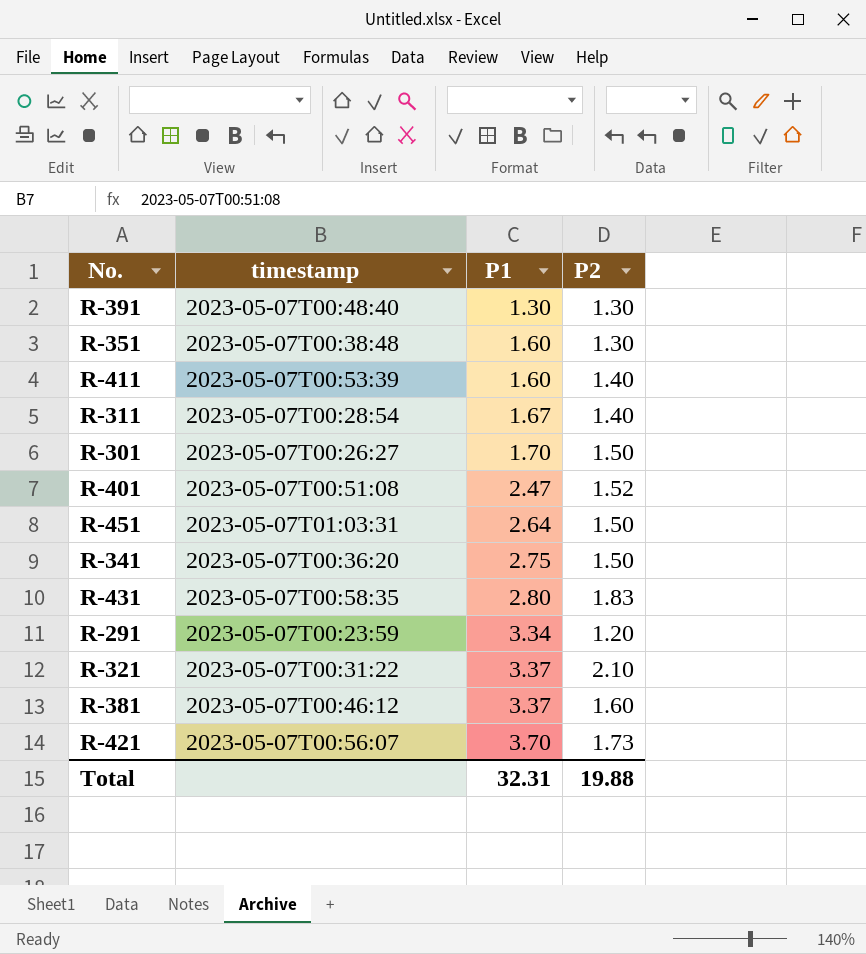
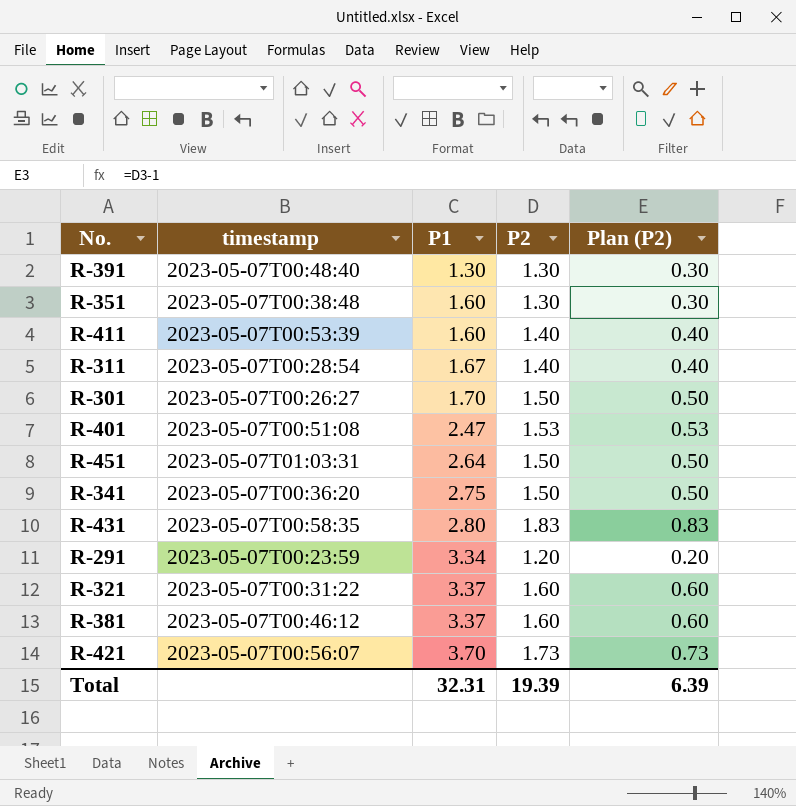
column Plan (P2) | formula: none -> [P2] - 1
R-401 | P2: 1.52 -> 1.53
R-321 | P2: 2.10 -> 1.60
Total | P2: 19.88 -> 19.39

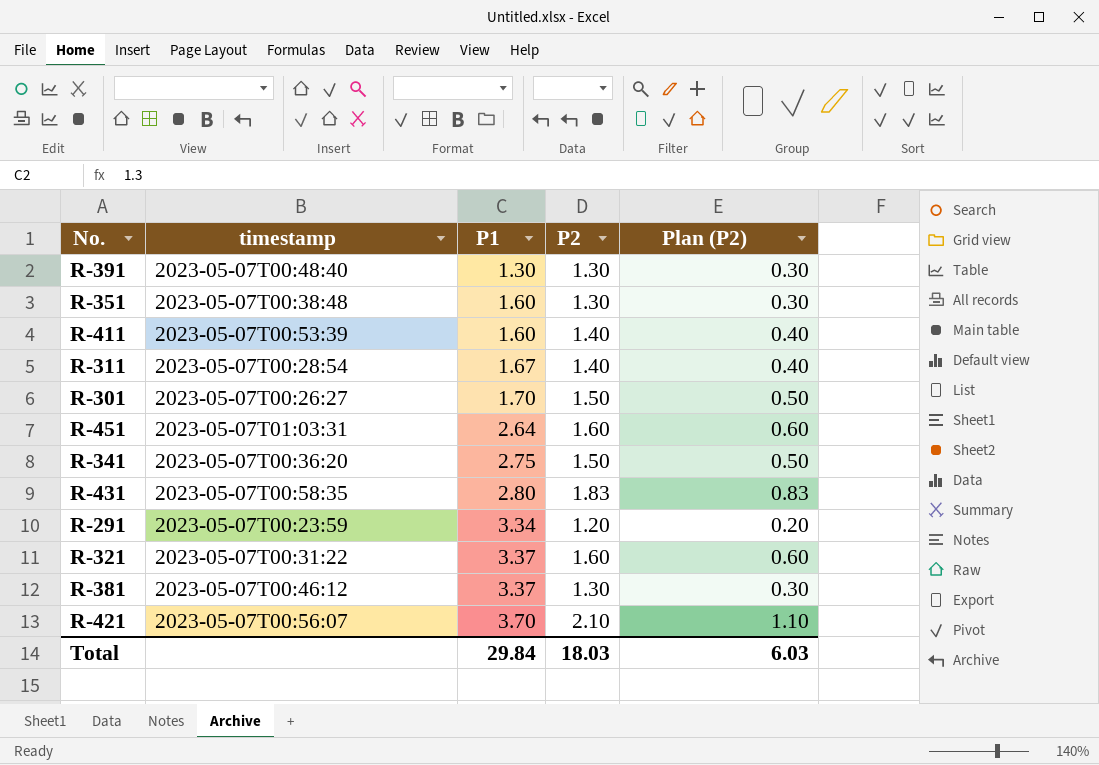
row R-401: 2023-05-07T00:51:08 | 2.47 | 1.53 | 0.53 -> none
R-451 | P2: 1.50 -> 1.60
R-451 | Plan (P2): 0.50 -> 0.60
R-381 | P2: 1.60 -> 1.30
R-381 | Plan (P2): 0.60 -> 0.30
R-421 | P2: 1.73 -> 2.10
R-421 | Plan (P2): 0.73 -> 1.10
Total | P1: 32.31 -> 29.84
Total | P2: 19.39 -> 18.03
Total | Plan (P2): 6.39 -> 6.03

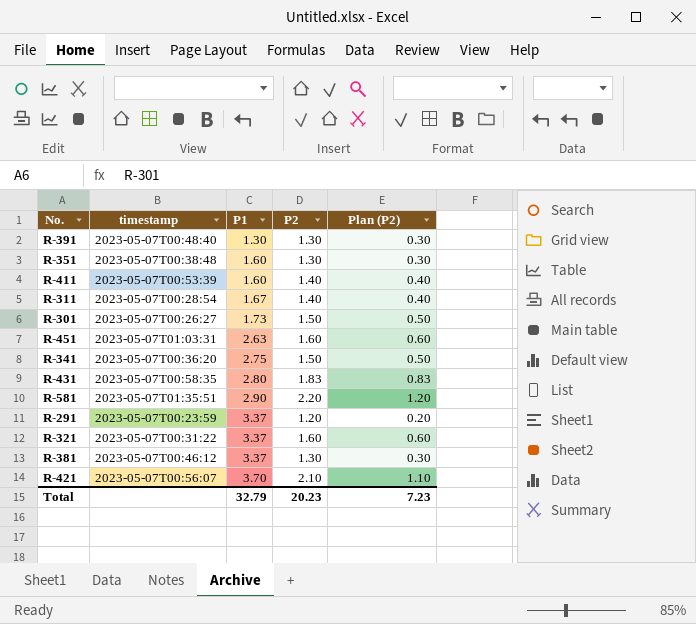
R-301 | P1: 1.70 -> 1.73
R-451 | P1: 2.64 -> 2.63
row R-581: none -> 2023-05-07T01:35:51 | 2.90 | 2.20 | 1.20
R-291 | P1: 3.34 -> 3.37
Total | P1: 29.84 -> 32.79
Total | P2: 18.03 -> 20.23
Total | Plan (P2): 6.03 -> 7.23

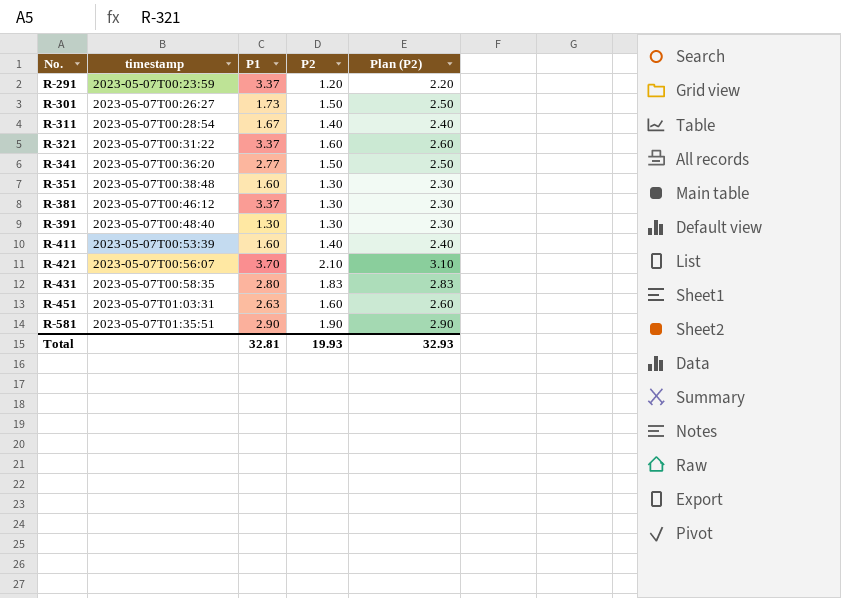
row order: P1 ascending -> No. ascending
column Plan (P2) | formula: [P2] - 1 -> [P2] + 1
R-341 | P1: 2.75 -> 2.77
R-581 | P2: 2.20 -> 1.90
Total | P1: 32.79 -> 32.81
Total | P2: 20.23 -> 19.93
Total | Plan (P2): 7.23 -> 32.93

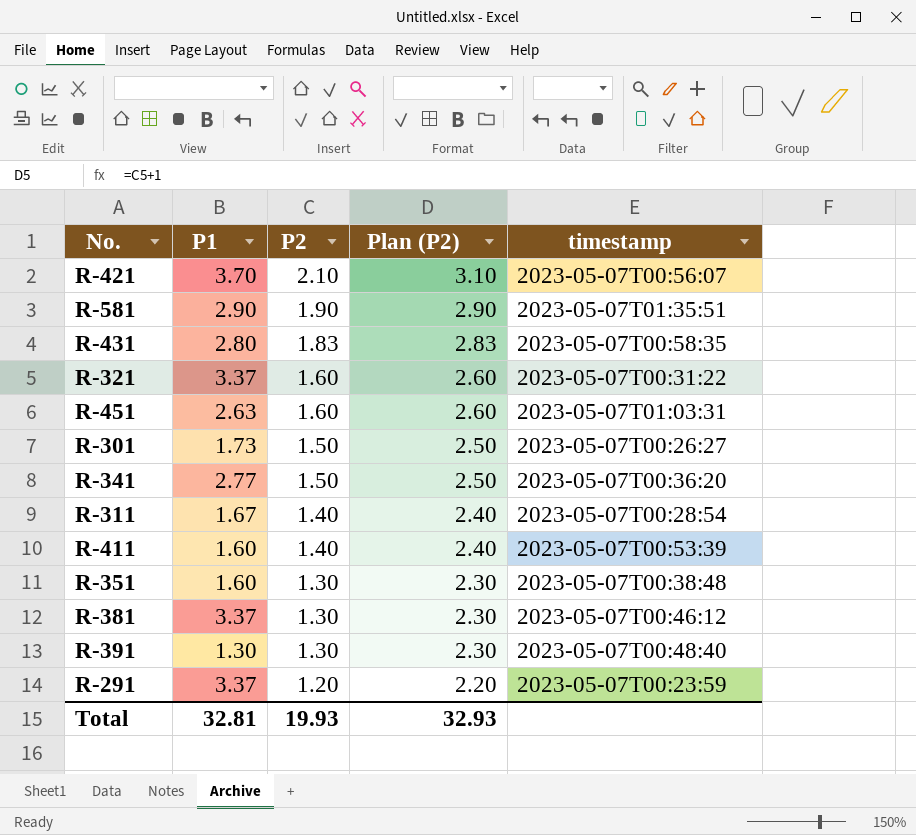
row order: No. ascending -> P2 descending
column timestamp | position: 2 -> 5

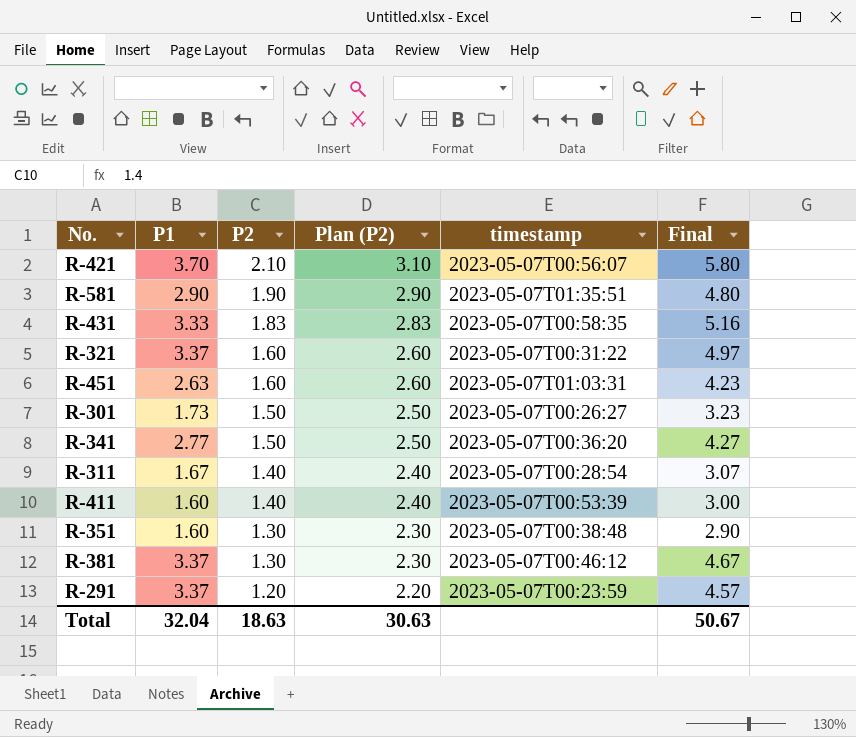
column Final | formula: none -> [P1] + [P2]
row R-391: 1.30 | 1.30 | 2.30 | 2023-05-07T00:48:40 -> none
R-431 | P1: 2.80 -> 3.33
Total | P1: 32.81 -> 32.04
Total | P2: 19.93 -> 18.63
Total | Plan (P2): 32.93 -> 30.63

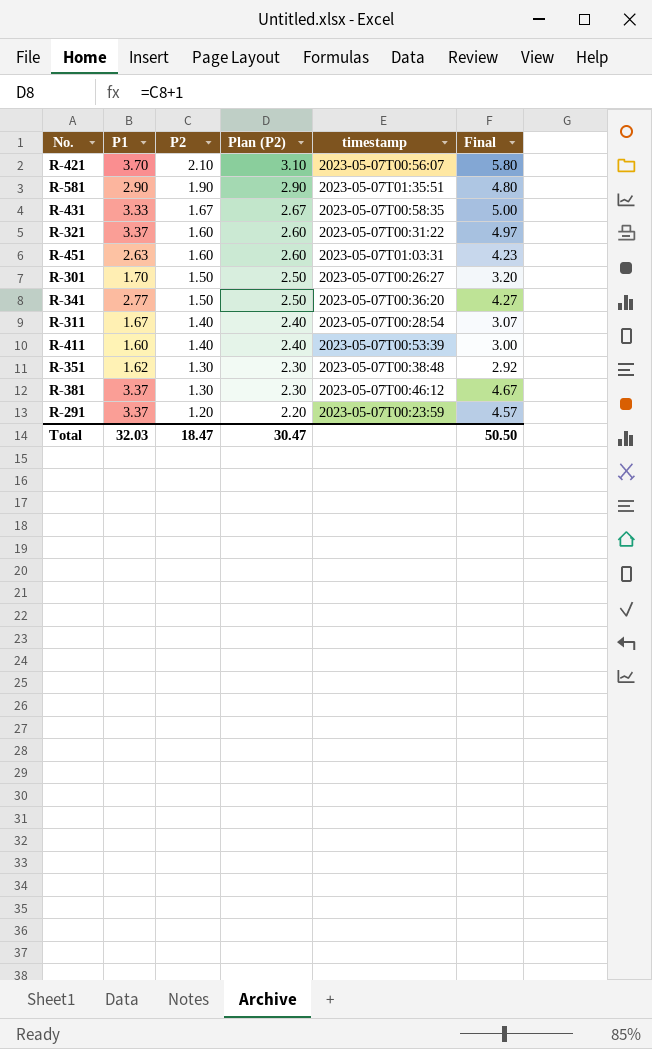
R-431 | P2: 1.83 -> 1.67
R-431 | Plan (P2): 2.83 -> 2.67
R-431 | Final: 5.16 -> 5.00
R-301 | P1: 1.73 -> 1.70
R-301 | Final: 3.23 -> 3.20
R-351 | P1: 1.60 -> 1.62
R-351 | Final: 2.90 -> 2.92
Total | P1: 32.04 -> 32.03
Total | P2: 18.63 -> 18.47
Total | Plan (P2): 30.63 -> 30.47
Total | Final: 50.67 -> 50.50

